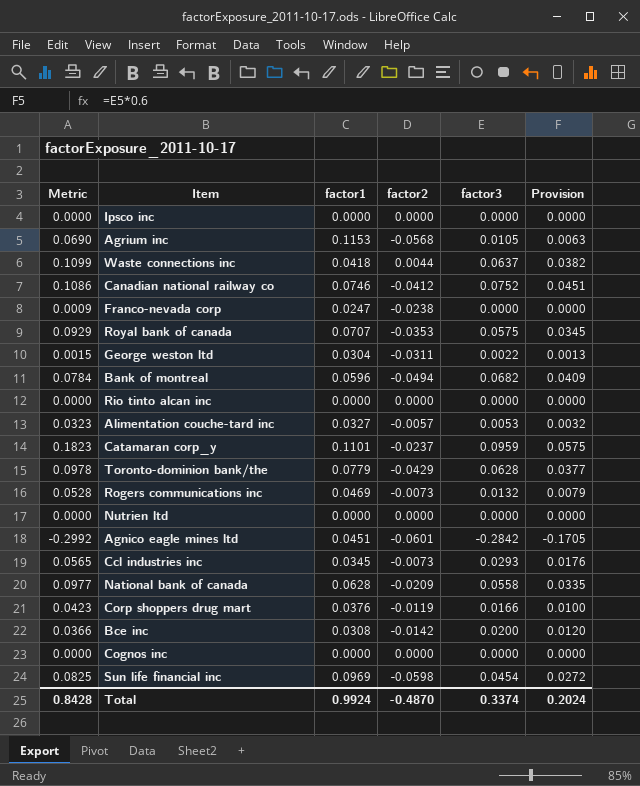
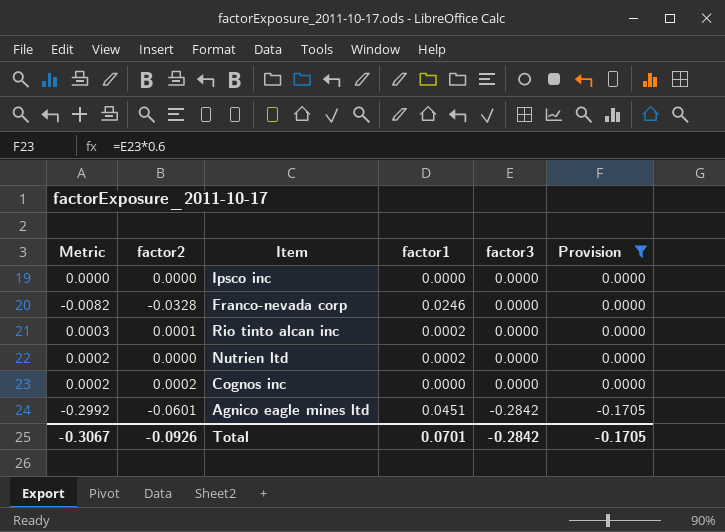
filter: none -> Provision <= 0.0000
row order: none -> factor3 descending
column factor2 | position: 4 -> 2
Franco-nevada corp | Metric: 0.0009 -> -0.0082
Franco-nevada corp | factor2: -0.0238 -> -0.0328
Franco-nevada corp | factor1: 0.0247 -> 0.0246
Rio tinto alcan inc | Metric: 0.0000 -> 0.0003
Rio tinto alcan inc | factor2: 0.0000 -> 0.0001
Rio tinto alcan inc | factor1: 0.0000 -> 0.0002
Nutrien ltd | Metric: 0.0000 -> 0.0002
Nutrien ltd | factor1: 0.0000 -> 0.0002
Cognos inc | Metric: 0.0000 -> 0.0002
Cognos inc | factor2: 0.0000 -> 0.0002
Total | Metric: 0.8428 -> -0.3067
Total | factor2: -0.4870 -> -0.0926
Total | factor1: 0.9924 -> 0.0701
Total | factor3: 0.3374 -> -0.2842
Total | Provision: 0.2024 -> -0.1705

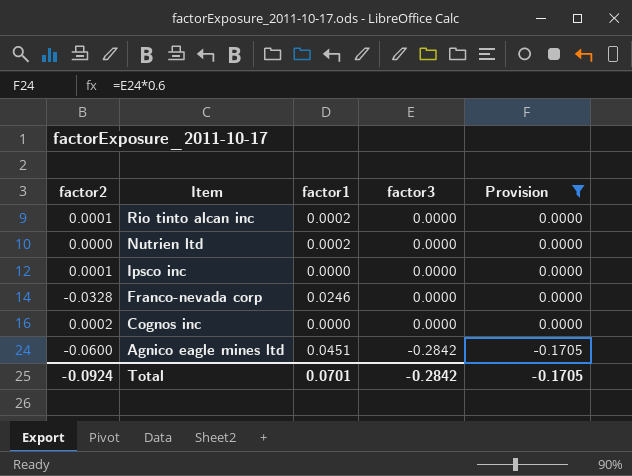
row order: factor3 descending -> Item descending
column Metric | formula: [factor2] + [factor1] + [factor3] -> none
Ipsco inc | factor2: 0.0000 -> 0.0001
Agnico eagle mines ltd | factor2: -0.0601 -> -0.0600
Total | factor2: -0.0926 -> -0.0924

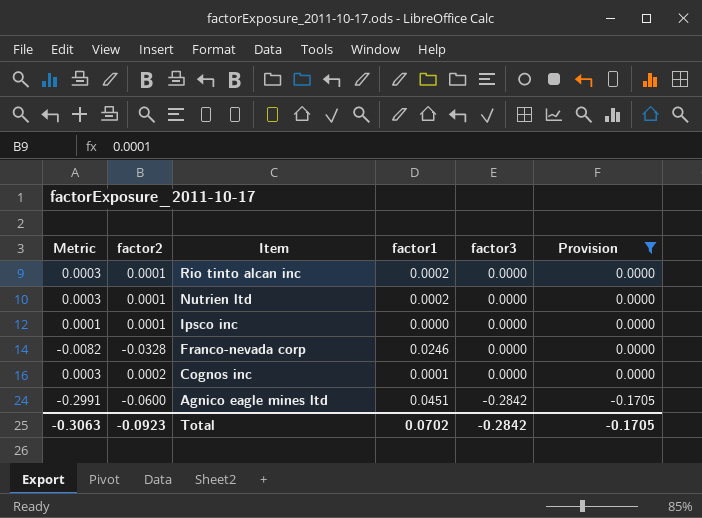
column Metric | formula: none -> [factor2] + [factor1] + [factor3]
Nutrien ltd | factor2: 0.0000 -> 0.0001
Cognos inc | factor1: 0.0000 -> 0.0001
Total | factor2: -0.0924 -> -0.0923
Total | factor1: 0.0701 -> 0.0702

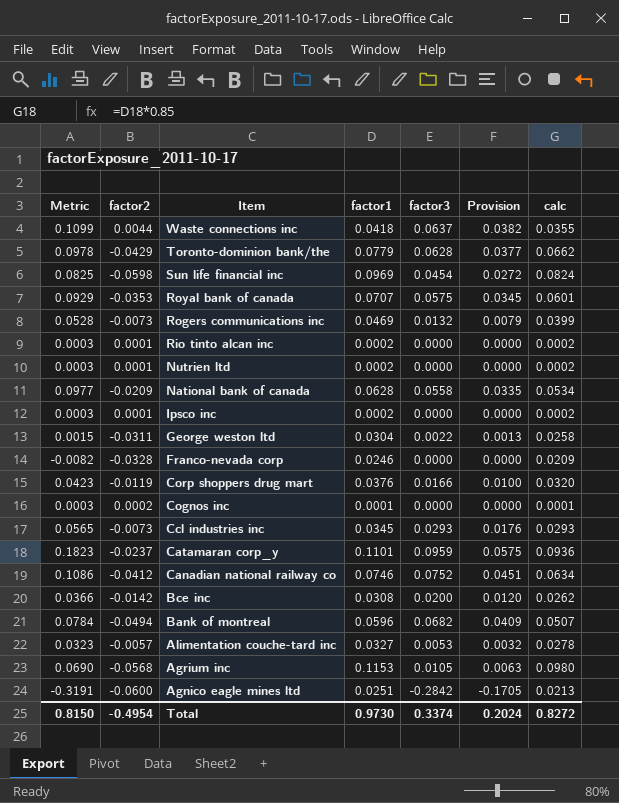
filter: Provision <= 0.0000 -> none
column calc | formula: none -> [factor1] * 0.85
Ipsco inc | Metric: 0.0001 -> 0.0003
Ipsco inc | factor1: 0.0000 -> 0.0002
Agnico eagle mines ltd | Metric: -0.2991 -> -0.3191
Agnico eagle mines ltd | factor1: 0.0451 -> 0.0251
Total | Metric: -0.3063 -> 0.8150
Total | factor2: -0.0923 -> -0.4954
Total | factor1: 0.0702 -> 0.9730
Total | factor3: -0.2842 -> 0.3374
Total | Provision: -0.1705 -> 0.2024

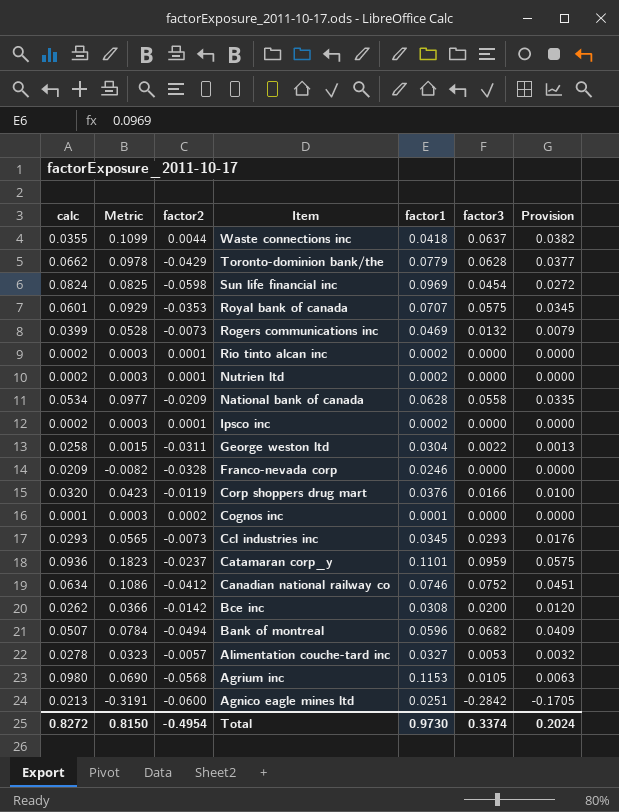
column calc | position: 7 -> 1

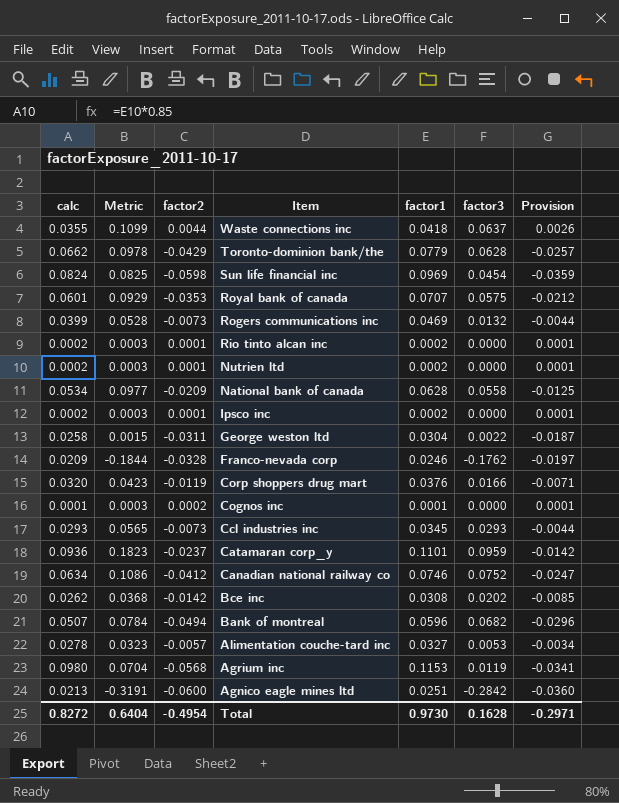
column Provision | formula: [factor3] * 0.6 -> [factor2] * 0.6
Franco-nevada corp | Metric: -0.0082 -> -0.1844
Franco-nevada corp | factor3: 0.0000 -> -0.1762
Bce inc | Metric: 0.0366 -> 0.0368
Bce inc | factor3: 0.0200 -> 0.0202
Agrium inc | Metric: 0.0690 -> 0.0704
Agrium inc | factor3: 0.0105 -> 0.0119
Total | Metric: 0.8150 -> 0.6404
Total | factor3: 0.3374 -> 0.1628
Total | Provision: 0.2024 -> -0.2971

